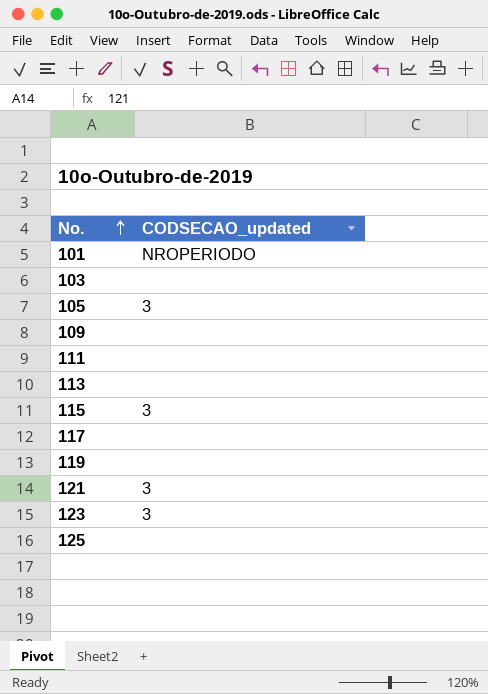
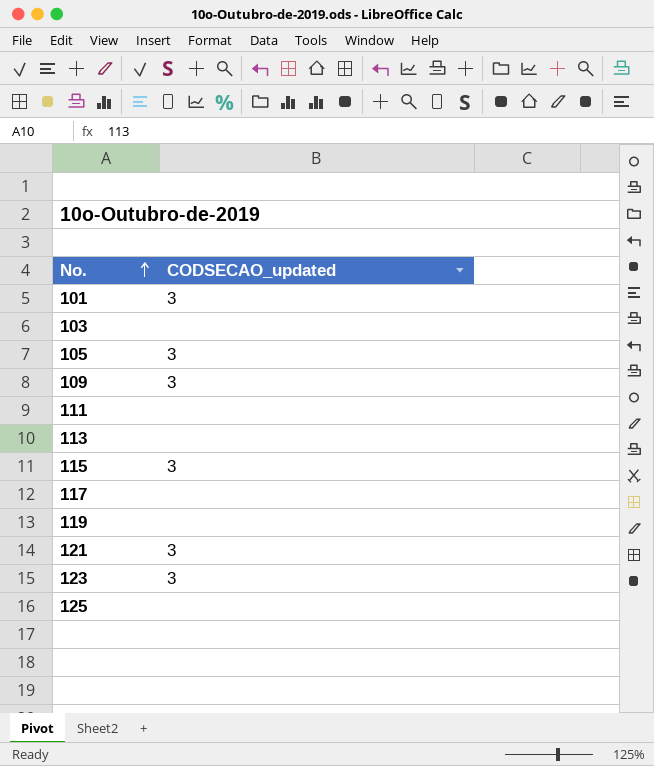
101 | CODSECAO_updated: NROPERIODO -> 3
109 | CODSECAO_updated: none -> 3

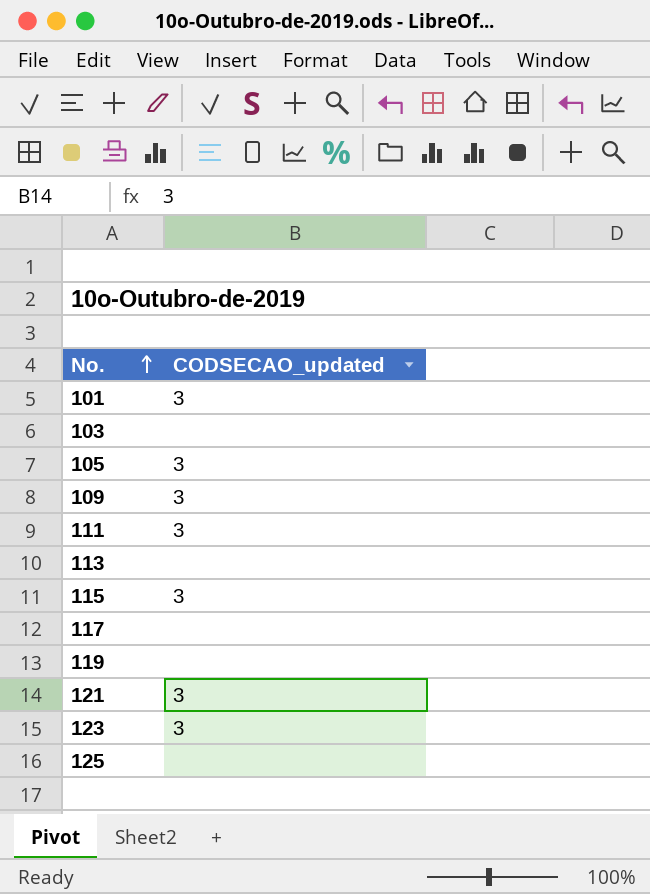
111 | CODSECAO_updated: none -> 3

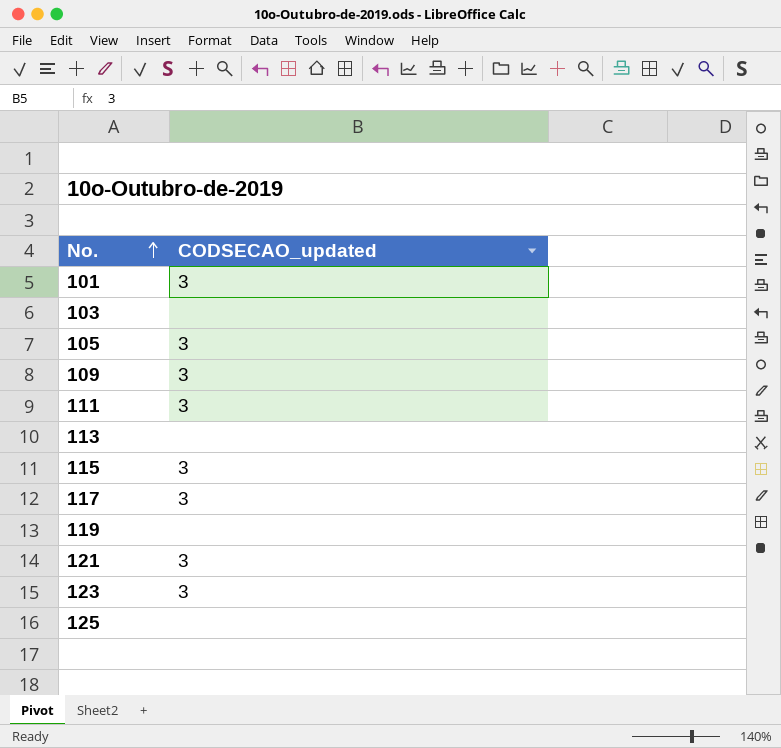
117 | CODSECAO_updated: none -> 3

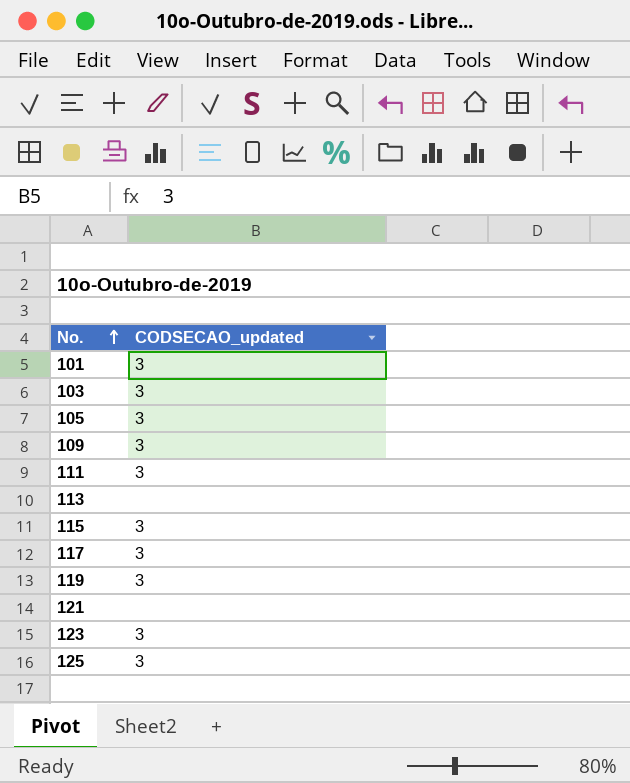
103 | CODSECAO_updated: none -> 3
119 | CODSECAO_updated: none -> 3
121 | CODSECAO_updated: 3 -> none
125 | CODSECAO_updated: none -> 3

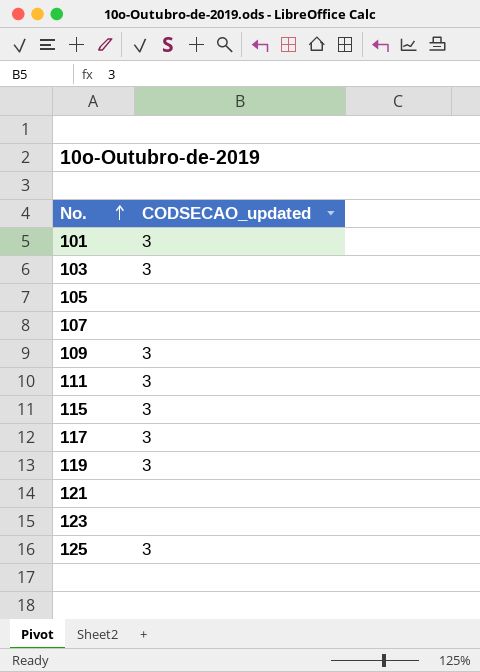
row 113: none -> none
105 | CODSECAO_updated: 3 -> none
row 107: none -> none
123 | CODSECAO_updated: 3 -> none

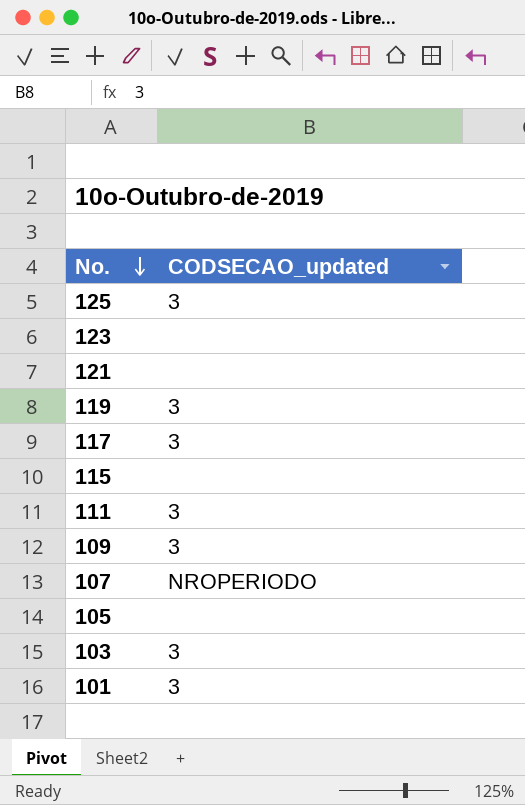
row order: No. ascending -> No. descending
115 | CODSECAO_updated: 3 -> none
107 | CODSECAO_updated: none -> NROPERIODO

